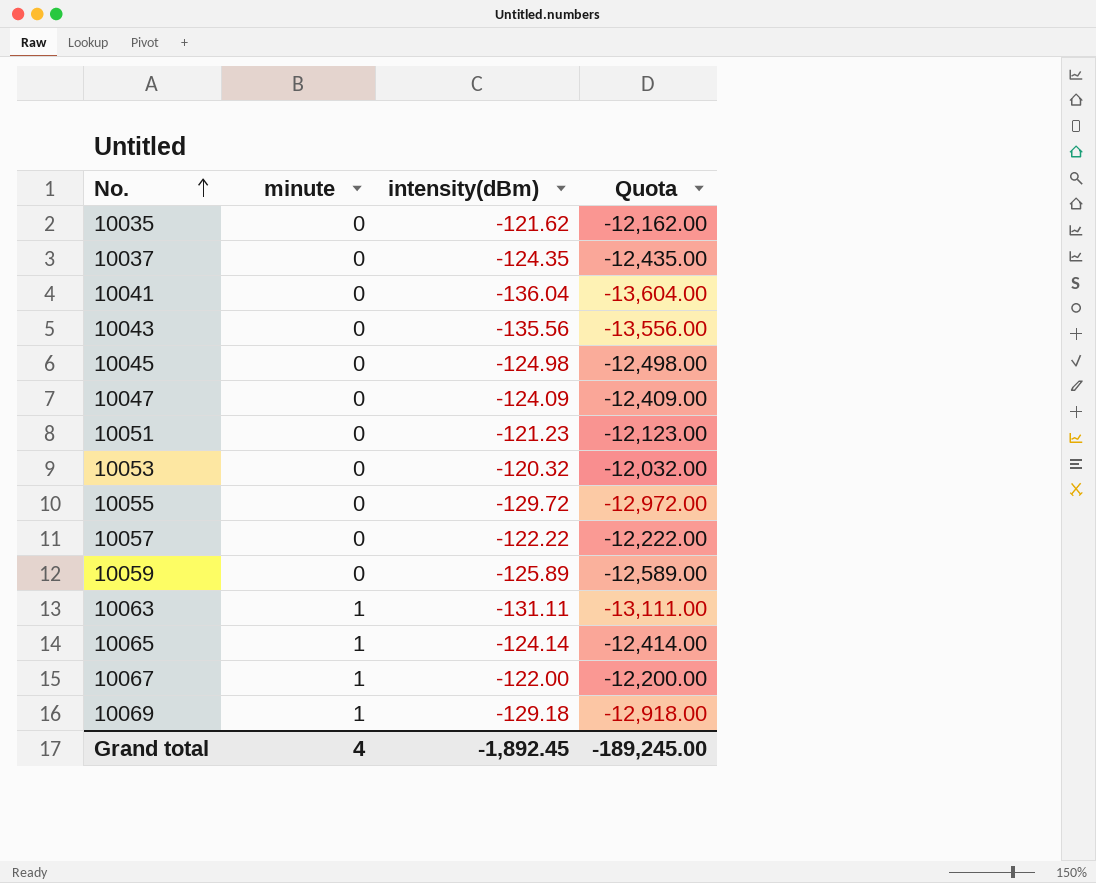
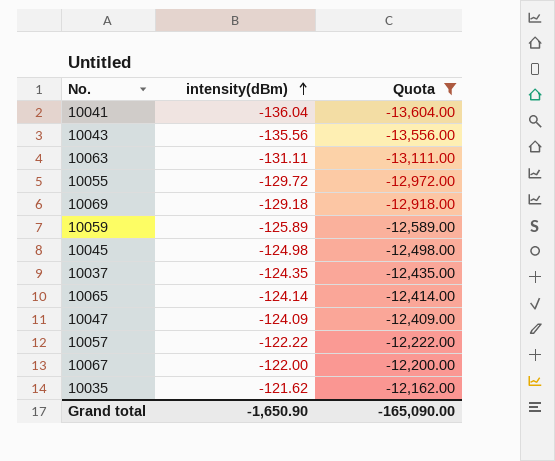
filter: none -> Quota <= -12,162.00
row order: No. ascending -> intensity(dBm) ascending
column minute | position: 2 -> none
Grand total | intensity(dBm): -1,892.45 -> -1,650.90
Grand total | Quota: -189,245.00 -> -165,090.00

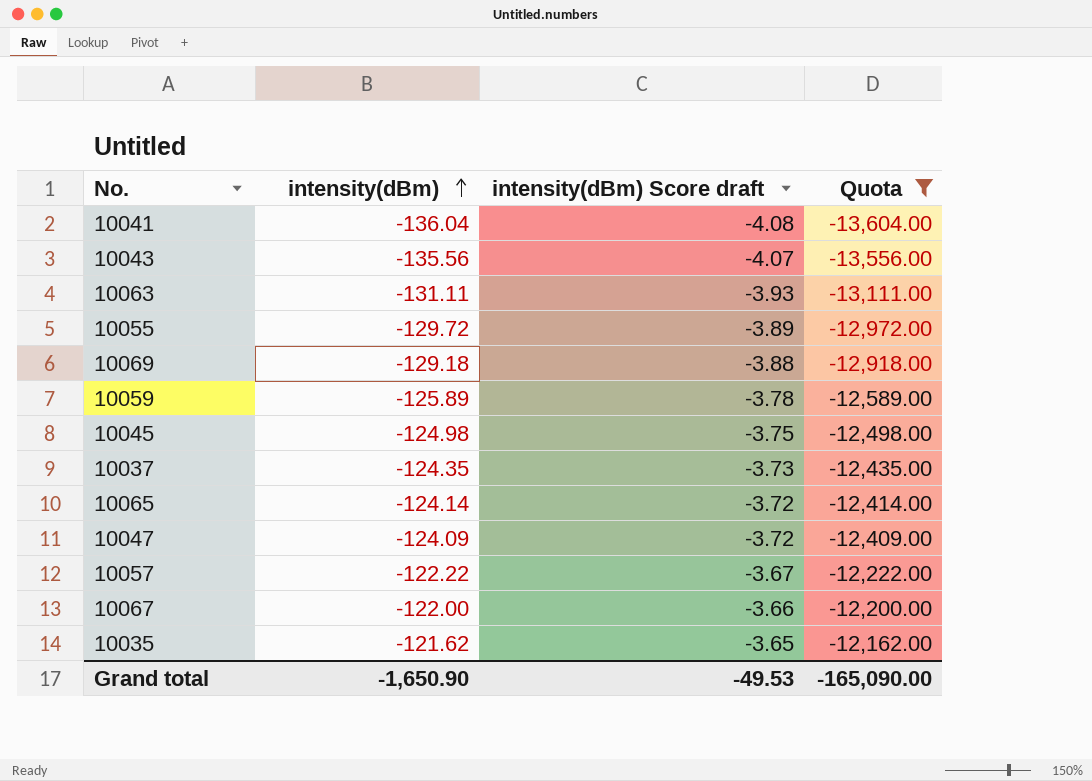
column intensity(dBm) Score draft | formula: none -> [intensity(dBm)] * 0.03

